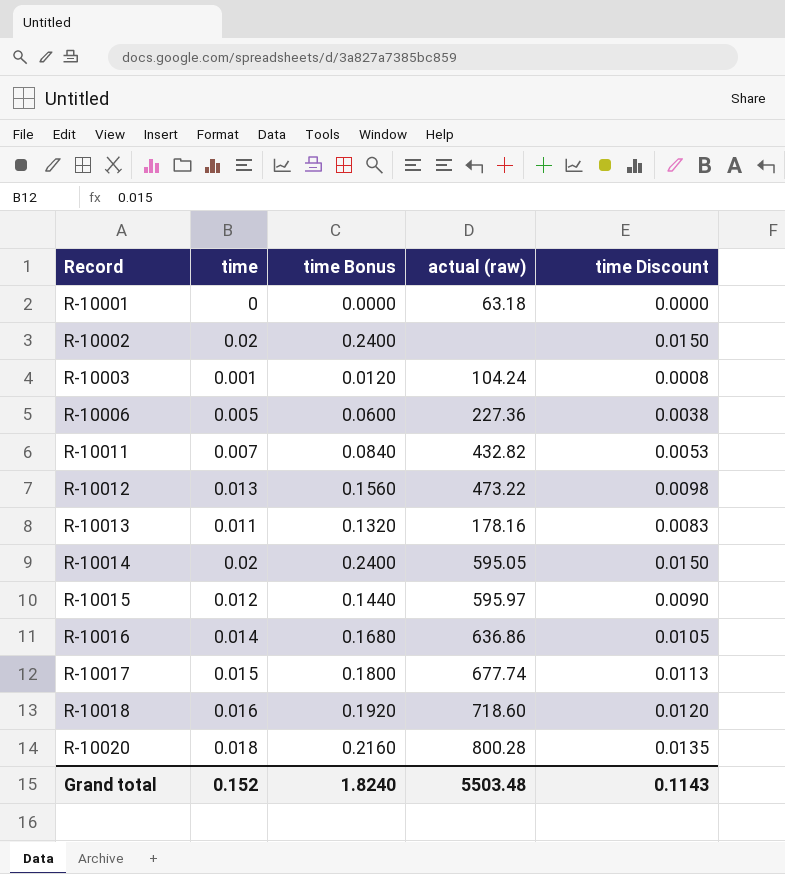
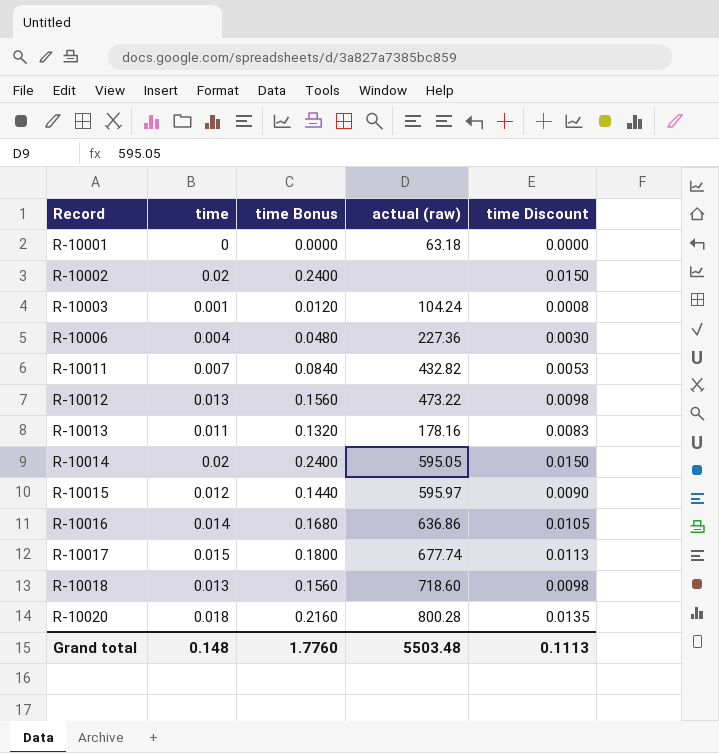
R-10006 | time: 0.005 -> 0.004
R-10006 | time Bonus: 0.0600 -> 0.0480
R-10006 | time Discount: 0.0038 -> 0.0030
R-10018 | time: 0.016 -> 0.013
R-10018 | time Bonus: 0.1920 -> 0.1560
R-10018 | time Discount: 0.0120 -> 0.0098
Grand total | time: 0.152 -> 0.148
Grand total | time Bonus: 1.8240 -> 1.7760
Grand total | time Discount: 0.1143 -> 0.1113

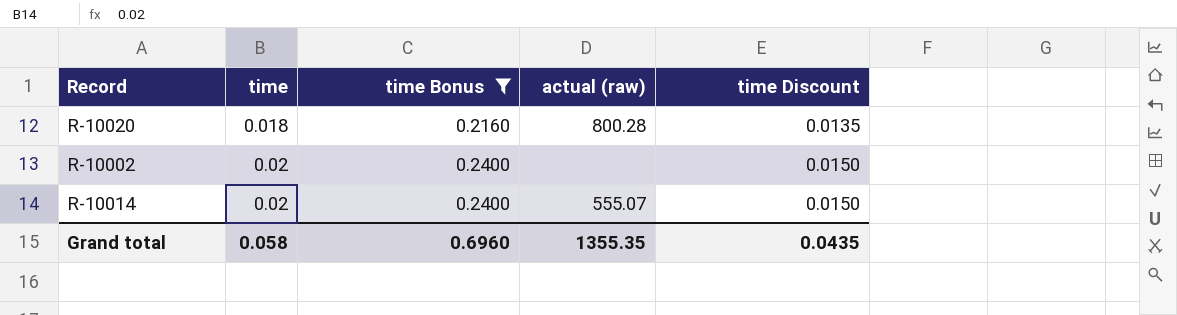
filter: none -> time Bonus >= 0.2160
row order: Record ascending -> time ascending
R-10014 | actual (raw): 595.05 -> 555.07
Grand total | time: 0.148 -> 0.058
Grand total | time Bonus: 1.7760 -> 0.6960
Grand total | actual (raw): 5503.48 -> 1355.35
Grand total | time Discount: 0.1113 -> 0.0435

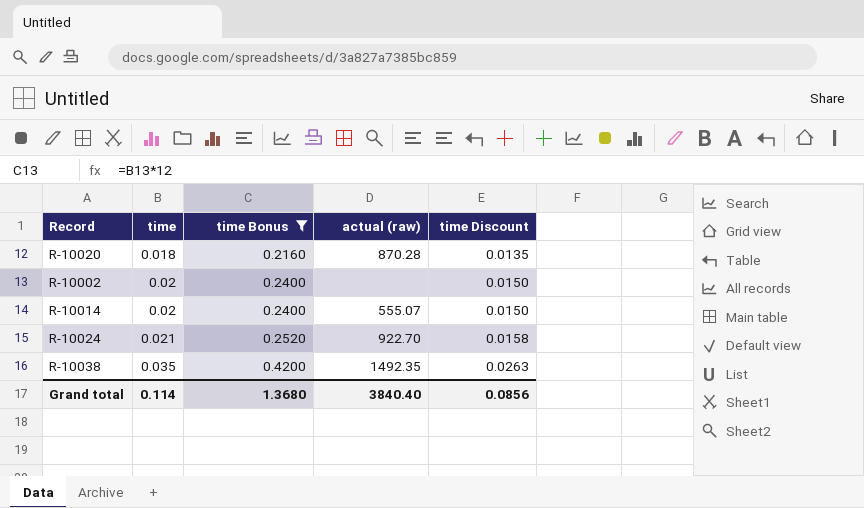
R-10020 | actual (raw): 800.28 -> 870.28
row R-10024: none -> 0.021 | 0.2520 | 922.70 | 0.0158
row R-10038: none -> 0.035 | 0.4200 | 1492.35 | 0.0263
Grand total | time: 0.058 -> 0.114
Grand total | time Bonus: 0.6960 -> 1.3680
Grand total | actual (raw): 1355.35 -> 3840.40
Grand total | time Discount: 0.0435 -> 0.0856

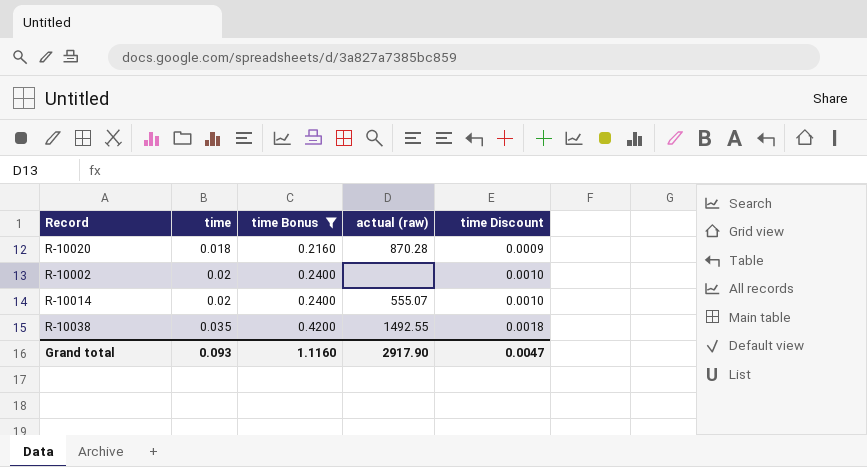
column time Discount | formula: [time] * 0.75 -> [time] * 0.05
row R-10024: 0.021 | 0.2520 | 922.70 | 0.0158 -> none
R-10038 | actual (raw): 1492.35 -> 1492.55
Grand total | time: 0.114 -> 0.093
Grand total | time Bonus: 1.3680 -> 1.1160
Grand total | actual (raw): 3840.40 -> 2917.90
Grand total | time Discount: 0.0856 -> 0.0047

